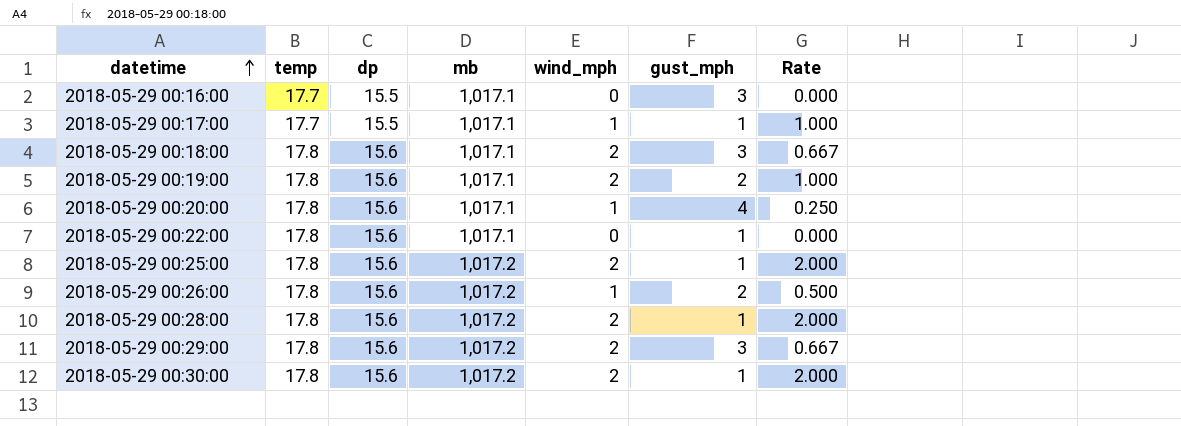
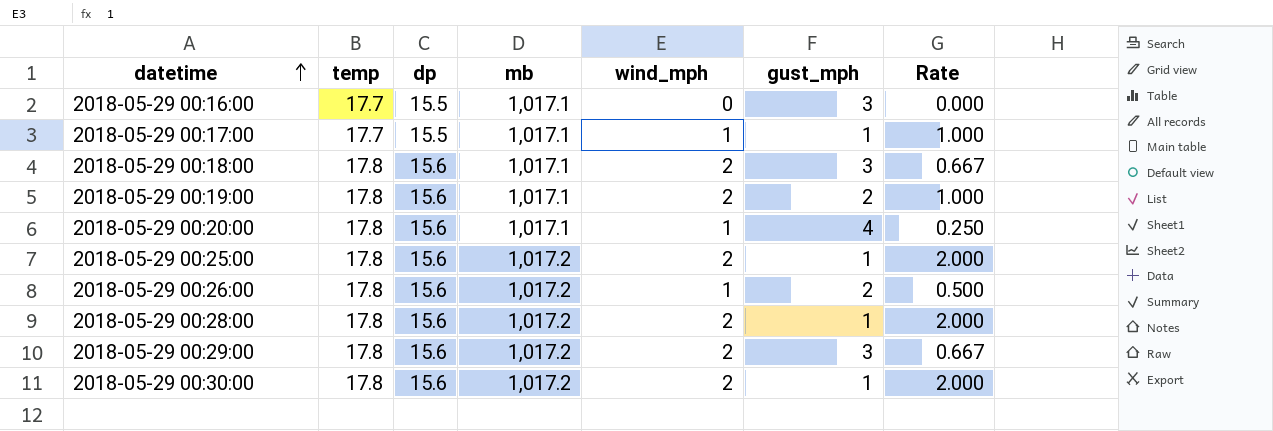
row 2018-05-29 00:22:00: 17.8 | 15.6 | 1,017.1 | 0 | 1 | 0.000 -> none

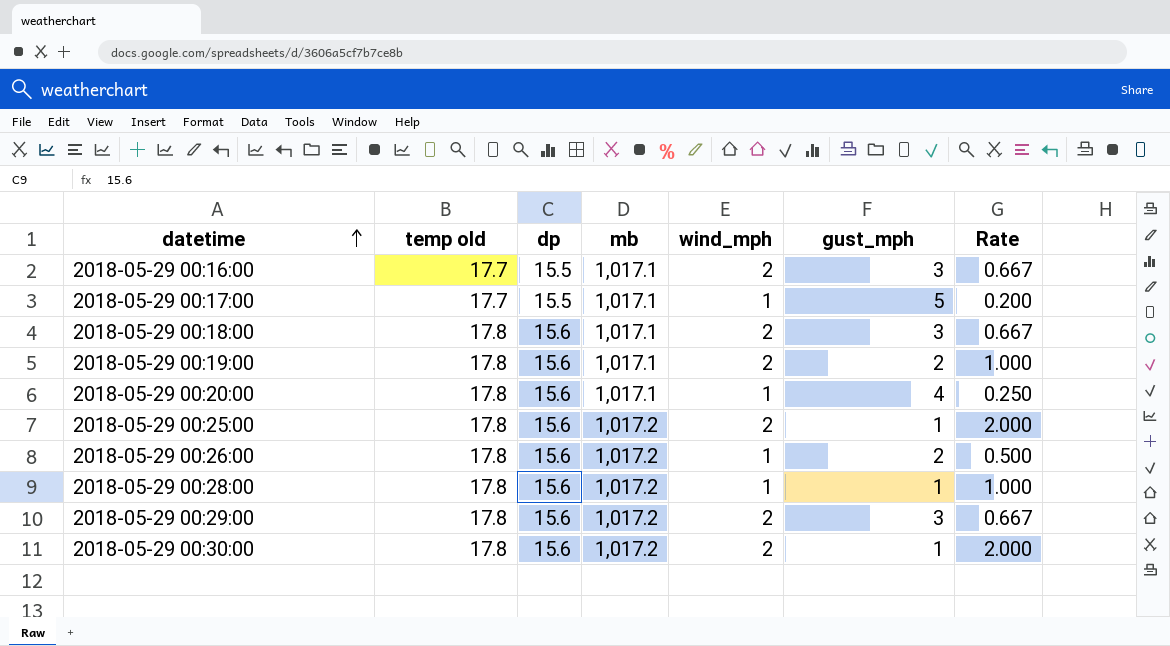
column name: temp -> temp old
2018-05-29 00:16:00 | wind_mph: 0 -> 2
2018-05-29 00:16:00 | Rate: 0.000 -> 0.667
2018-05-29 00:17:00 | gust_mph: 1 -> 5
2018-05-29 00:17:00 | Rate: 1.000 -> 0.200
2018-05-29 00:28:00 | wind_mph: 2 -> 1
2018-05-29 00:28:00 | Rate: 2.000 -> 1.000

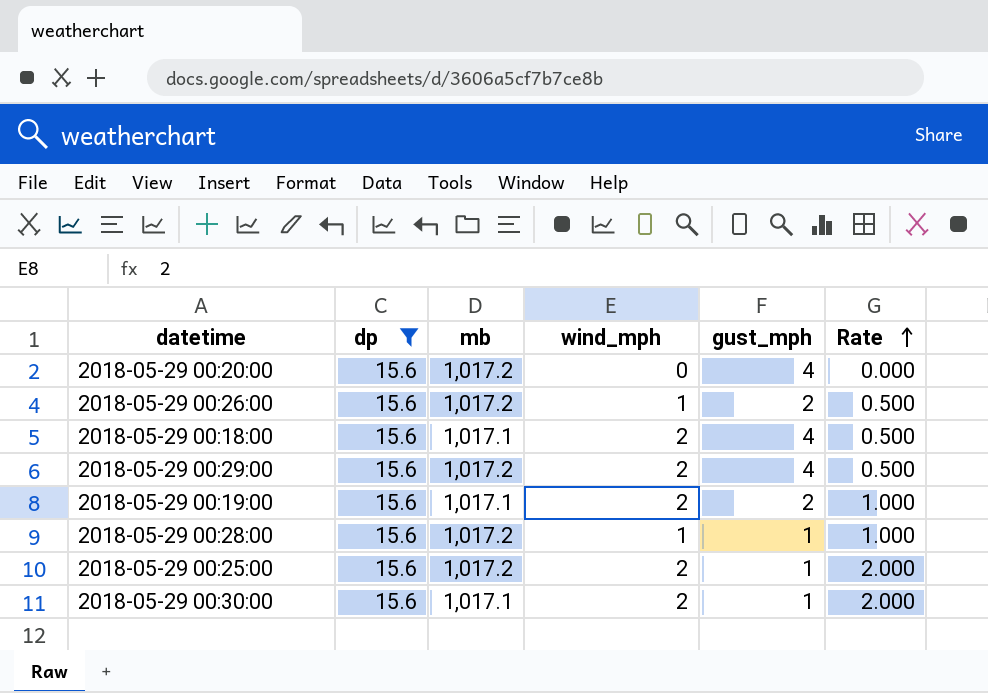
filter: none -> dp = 15.6
row order: datetime ascending -> Rate ascending
column temp old | position: 2 -> none
2018-05-29 00:20:00 | mb: 1,017.1 -> 1,017.2
2018-05-29 00:20:00 | wind_mph: 1 -> 0
2018-05-29 00:20:00 | Rate: 0.250 -> 0.000
2018-05-29 00:18:00 | gust_mph: 3 -> 4
2018-05-29 00:18:00 | Rate: 0.667 -> 0.500
2018-05-29 00:29:00 | gust_mph: 3 -> 4
2018-05-29 00:29:00 | Rate: 0.667 -> 0.500
2018-05-29 00:30:00 | mb: 1,017.2 -> 1,017.1

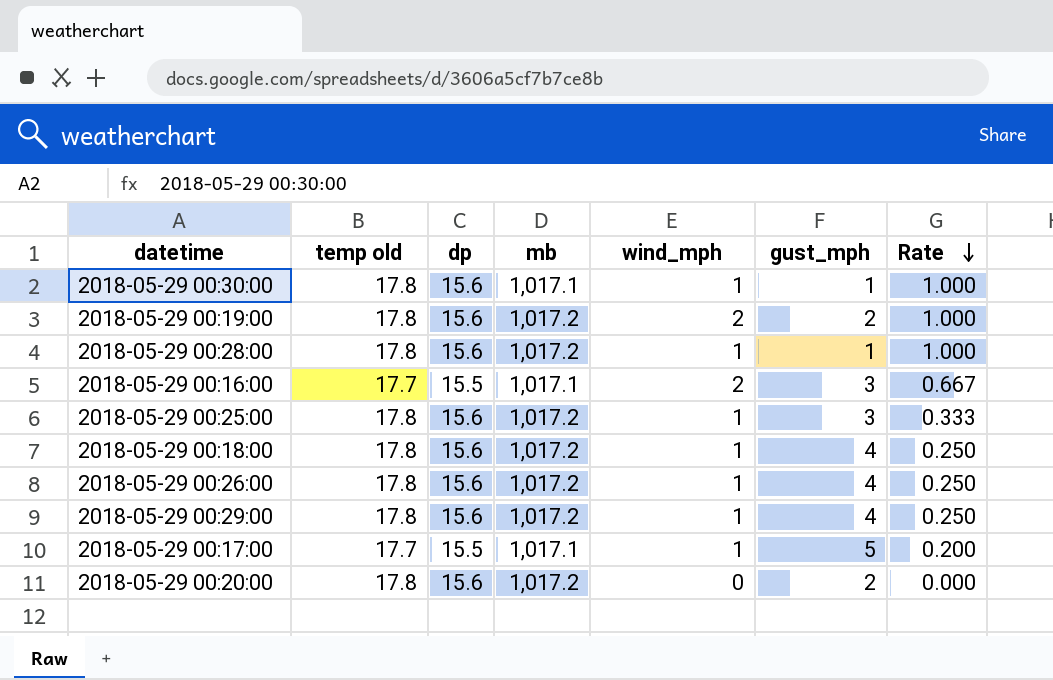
filter: dp = 15.6 -> none
row order: Rate ascending -> Rate descending
column temp old | position: none -> 2
2018-05-29 00:30:00 | wind_mph: 2 -> 1
2018-05-29 00:30:00 | Rate: 2.000 -> 1.000
2018-05-29 00:19:00 | mb: 1,017.1 -> 1,017.2
2018-05-29 00:25:00 | wind_mph: 2 -> 1
2018-05-29 00:25:00 | gust_mph: 1 -> 3
2018-05-29 00:25:00 | Rate: 2.000 -> 0.333
2018-05-29 00:18:00 | mb: 1,017.1 -> 1,017.2
2018-05-29 00:18:00 | wind_mph: 2 -> 1
2018-05-29 00:18:00 | Rate: 0.500 -> 0.250
2018-05-29 00:26:00 | gust_mph: 2 -> 4
2018-05-29 00:26:00 | Rate: 0.500 -> 0.250
2018-05-29 00:29:00 | wind_mph: 2 -> 1
2018-05-29 00:29:00 | Rate: 0.500 -> 0.250
2018-05-29 00:20:00 | gust_mph: 4 -> 2

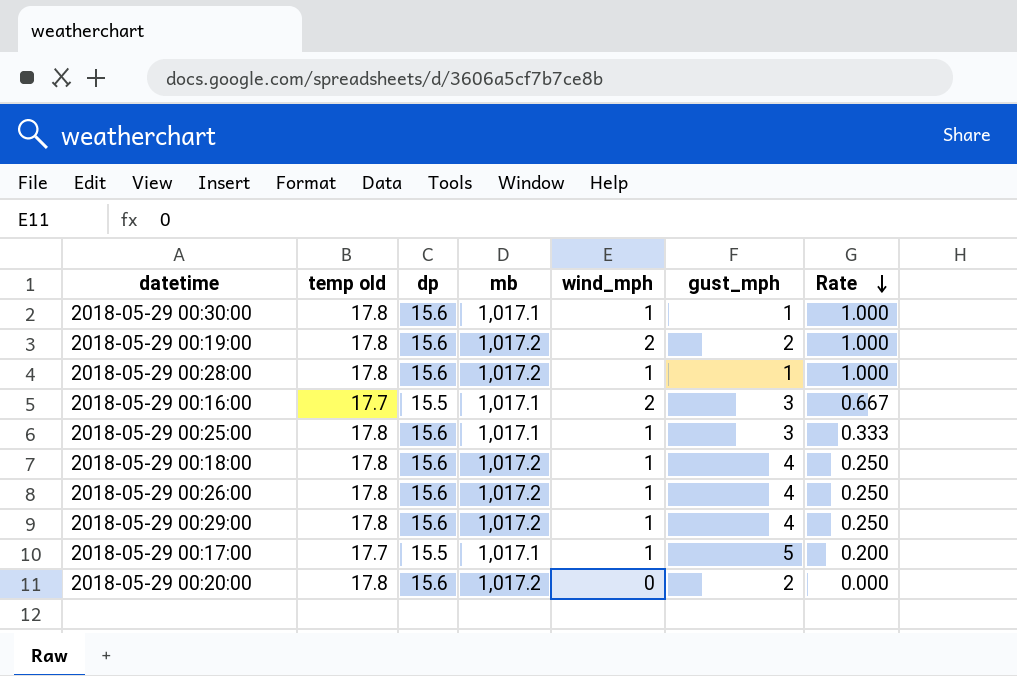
2018-05-29 00:25:00 | mb: 1,017.2 -> 1,017.1

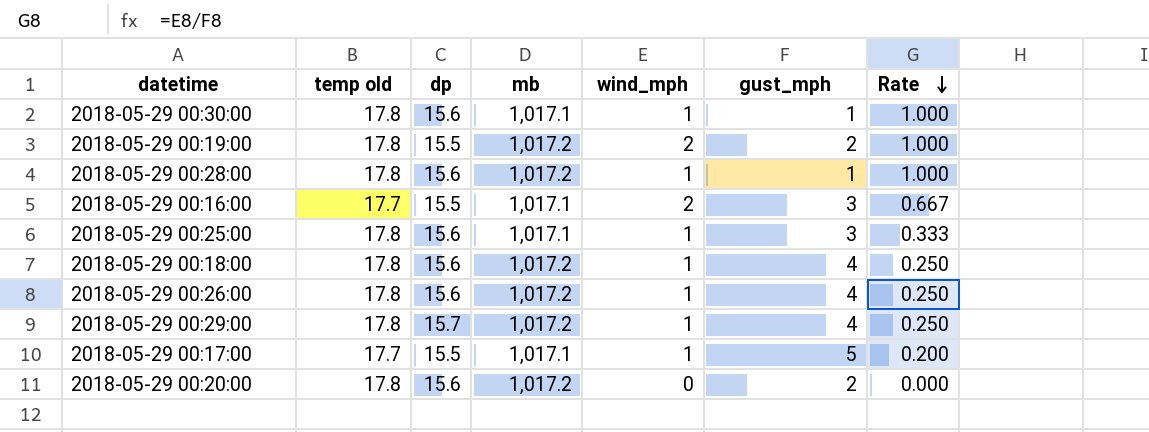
2018-05-29 00:19:00 | dp: 15.6 -> 15.5
2018-05-29 00:29:00 | dp: 15.6 -> 15.7

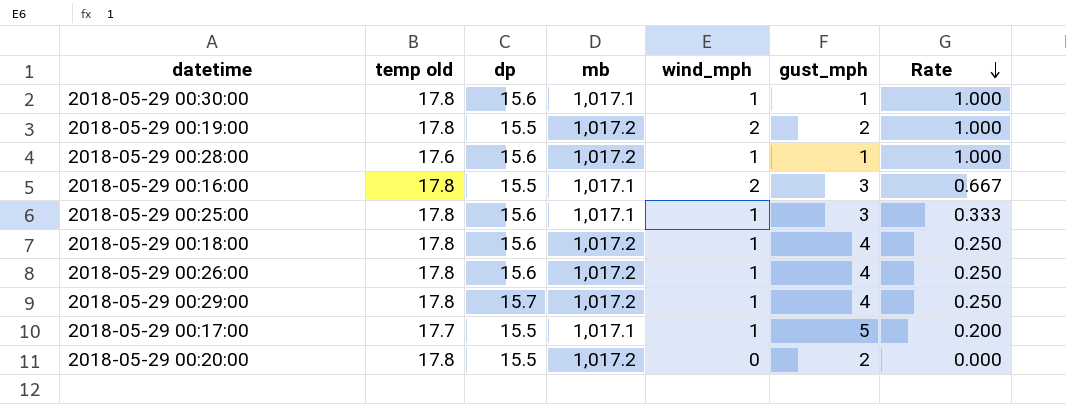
2018-05-29 00:28:00 | temp old: 17.8 -> 17.6
2018-05-29 00:16:00 | temp old: 17.7 -> 17.8
2018-05-29 00:20:00 | dp: 15.6 -> 15.5

